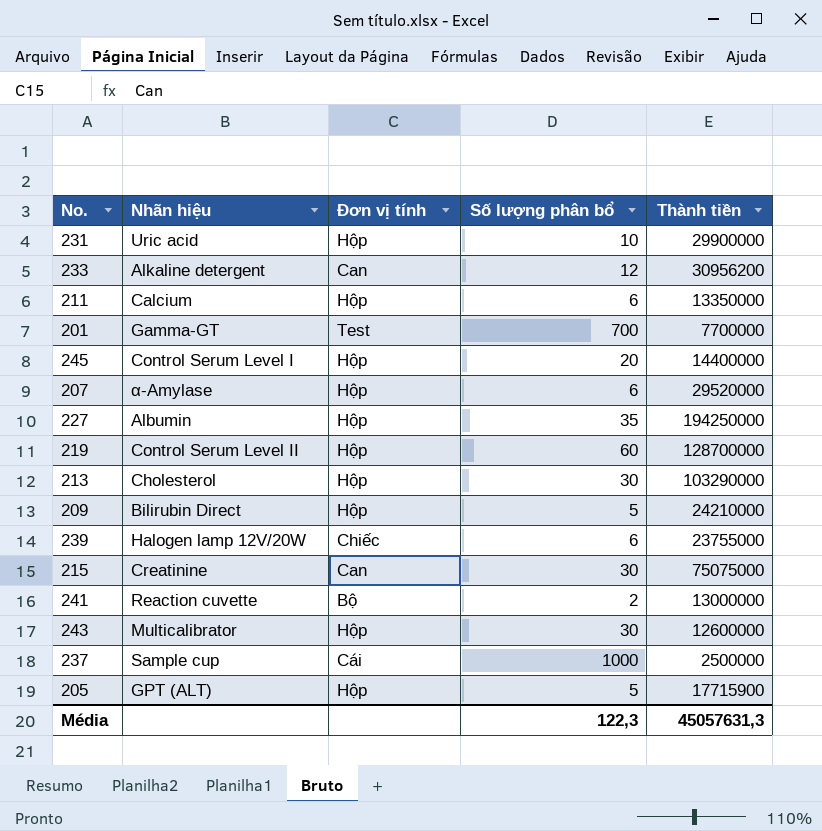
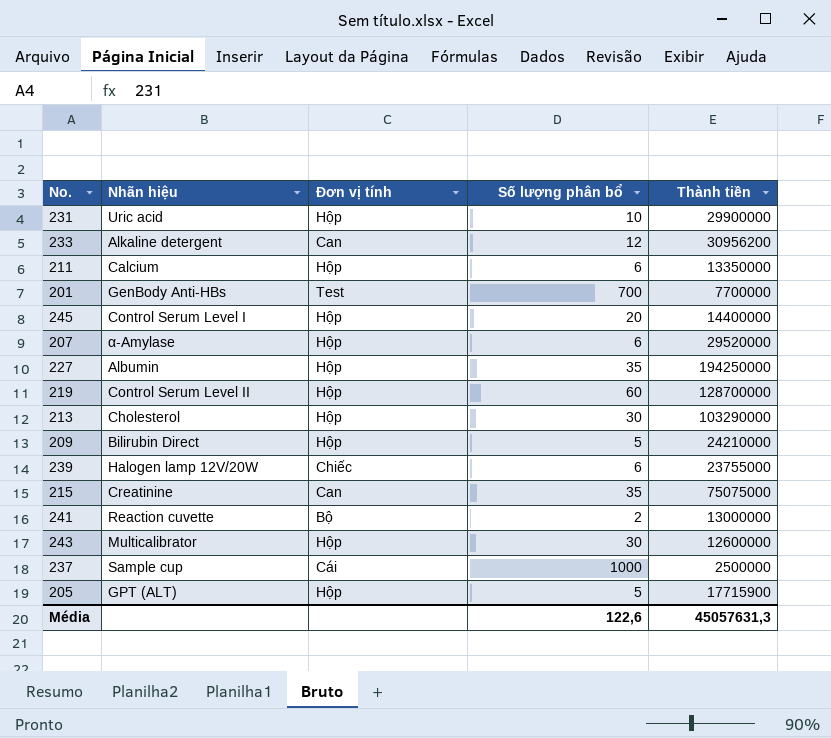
201 | Nhãn hiệu: Gamma-GT -> GenBody Anti-HBs
215 | Số lượng phân bổ: 30 -> 35
Média | Số lượng phân bổ: 122,3 -> 122,6

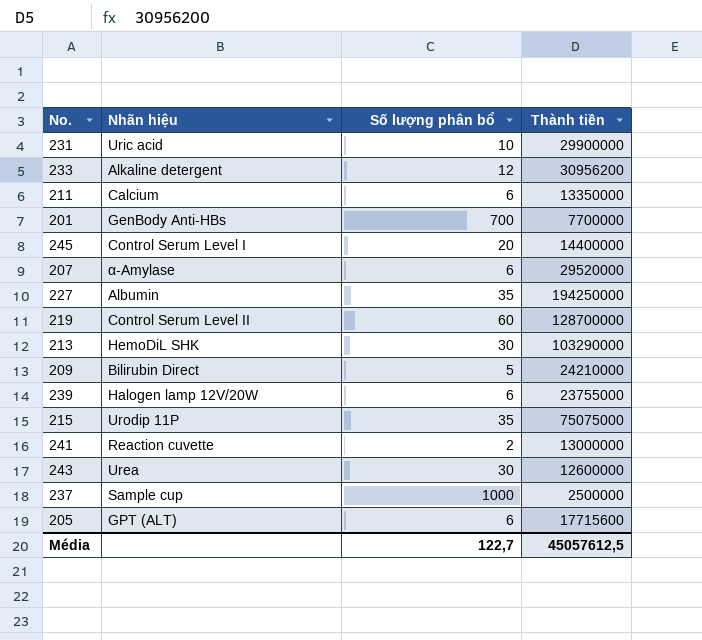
column Đơn vị tính | position: 3 -> none
213 | Nhãn hiệu: Cholesterol -> HemoDiL SHK
215 | Nhãn hiệu: Creatinine -> Urodip 11P
243 | Nhãn hiệu: Multicalibrator -> Urea
205 | Số lượng phân bổ: 5 -> 6
205 | Thành tiền: 17715900 -> 17715600
Média | Số lượng phân bổ: 122,6 -> 122,7
Média | Thành tiền: 45057631,3 -> 45057612,5

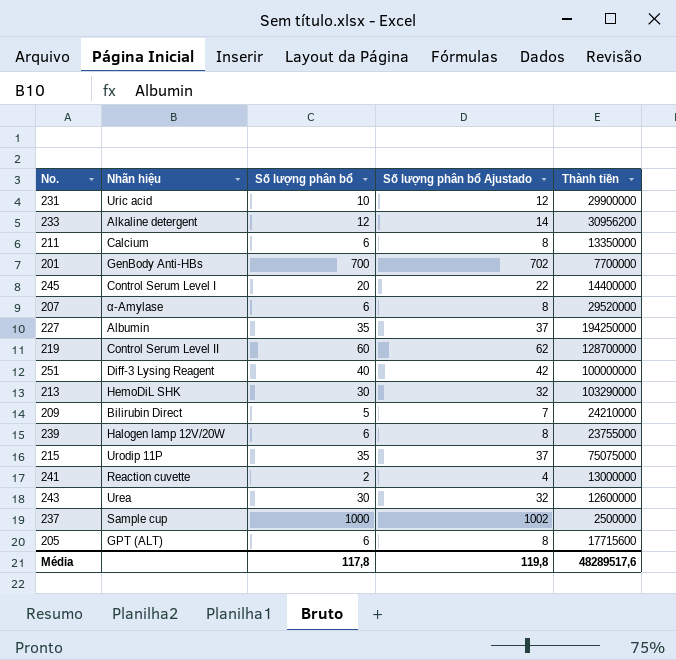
column Số lượng phân bổ Ajustado | formula: none -> [Số lượng phân bổ] + 2
row 251: none -> Diff-3 Lysing Reagent | 40 | 42 | 100000000
Média | Số lượng phân bổ: 122,7 -> 117,8
Média | Thành tiền: 45057612,5 -> 48289517,6

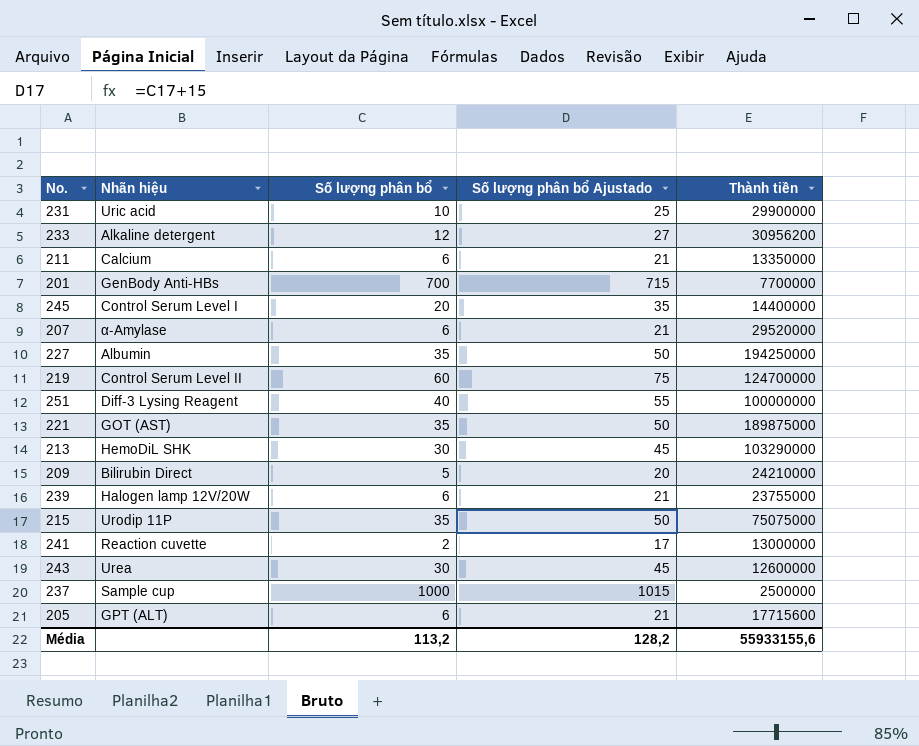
column Số lượng phân bổ Ajustado | formula: [Số lượng phân bổ] + 2 -> [Số lượng phân bổ] + 15
219 | Thành tiền: 128700000 -> 124700000
row 221: none -> GOT (AST) | 35 | 50 | 189875000
Média | Số lượng phân bổ: 117,8 -> 113,2
Média | Số lượng phân bổ Ajustado: 119,8 -> 128,2
Média | Thành tiền: 48289517,6 -> 55933155,6

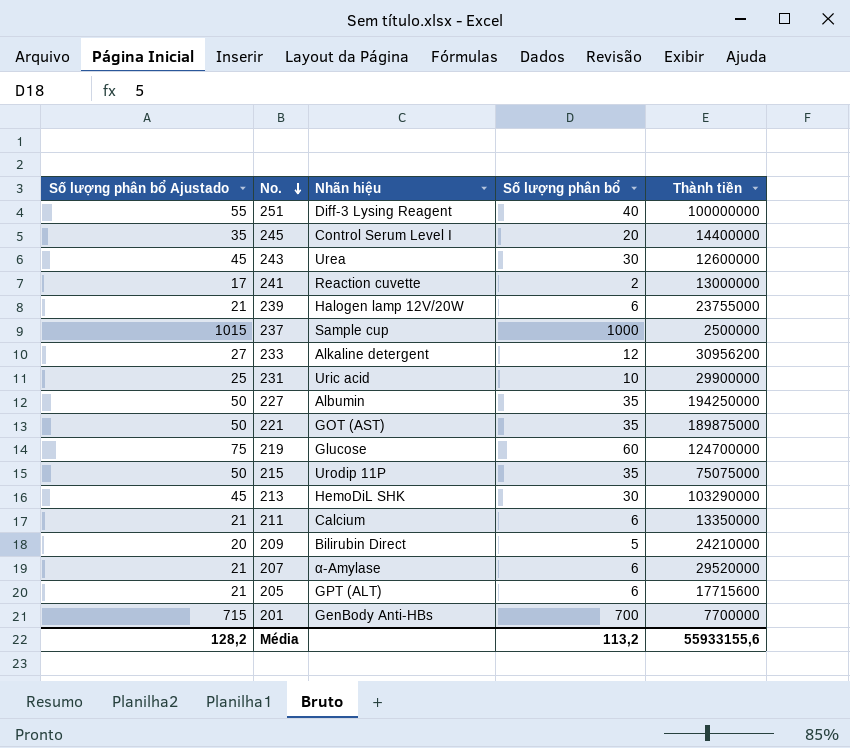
row order: none -> No. descending
column Số lượng phân bổ Ajustado | position: 4 -> 1
219 | Nhãn hiệu: Control Serum Level II -> Glucose

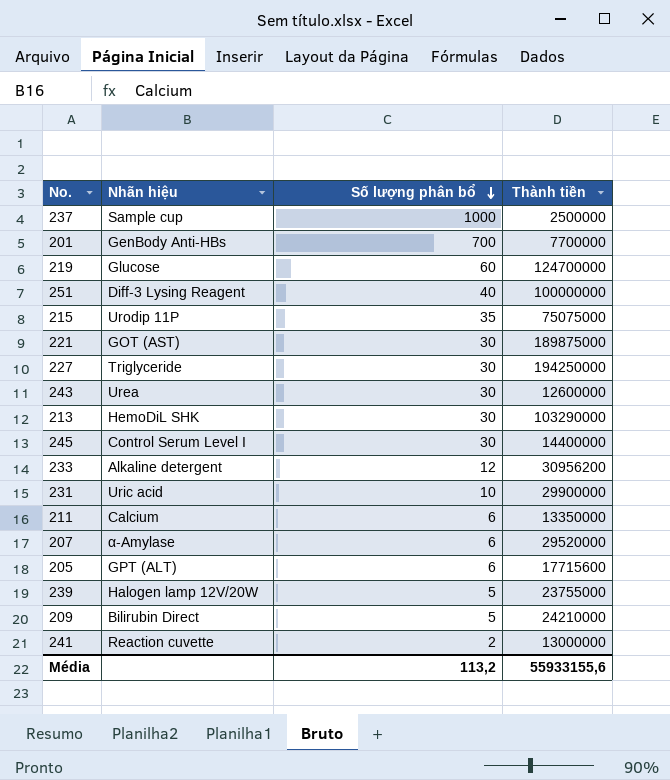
row order: No. descending -> Số lượng phân bổ descending
column Số lượng phân bổ Ajustado | formula: [Số lượng phân bổ] + 15 -> none
221 | Số lượng phân bổ: 35 -> 30
227 | Nhãn hiệu: Albumin -> Triglyceride
227 | Số lượng phân bổ: 35 -> 30
245 | Số lượng phân bổ: 20 -> 30
239 | Số lượng phân bổ: 6 -> 5

